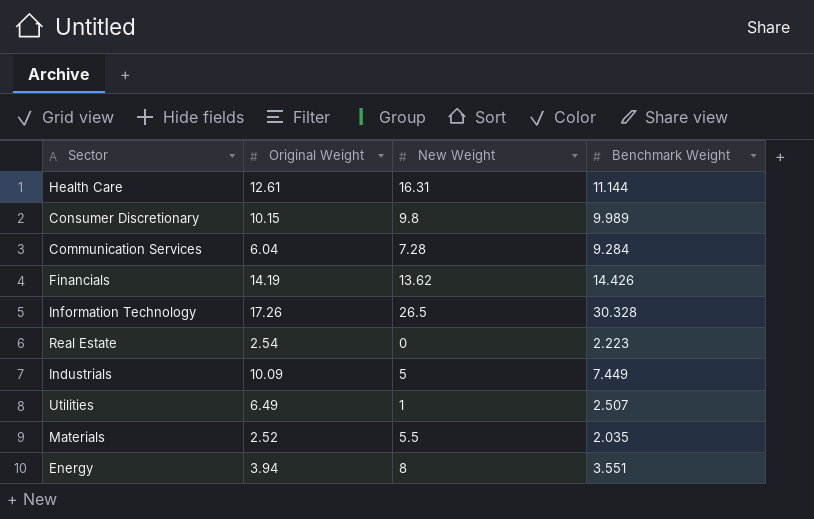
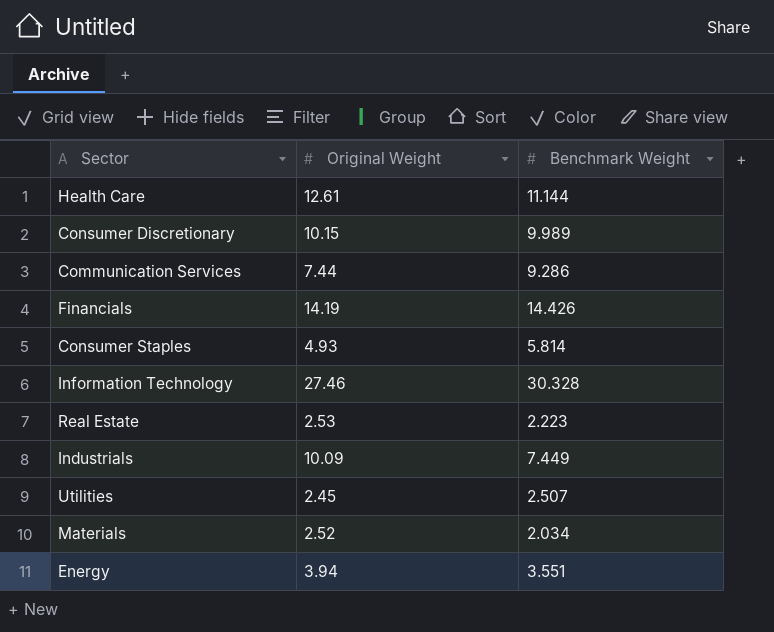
column New Weight | position: 3 -> none
Communication Services | Original Weight: 6.04 -> 7.44
Communication Services | Benchmark Weight: 9.284 -> 9.286
row Consumer Staples: none -> 4.93 | 5.814
Information Technology | Original Weight: 17.26 -> 27.46
Real Estate | Original Weight: 2.54 -> 2.53
Utilities | Original Weight: 6.49 -> 2.45
Materials | Benchmark Weight: 2.035 -> 2.034

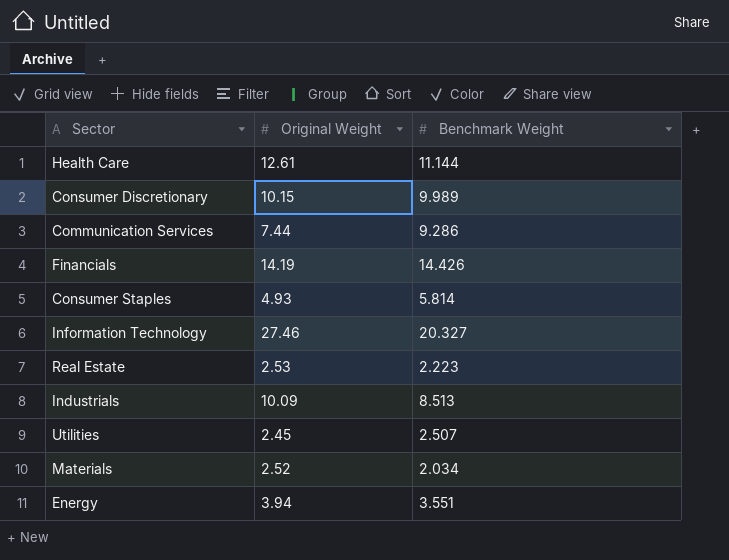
Information Technology | Benchmark Weight: 30.328 -> 20.327
Industrials | Benchmark Weight: 7.449 -> 8.513

